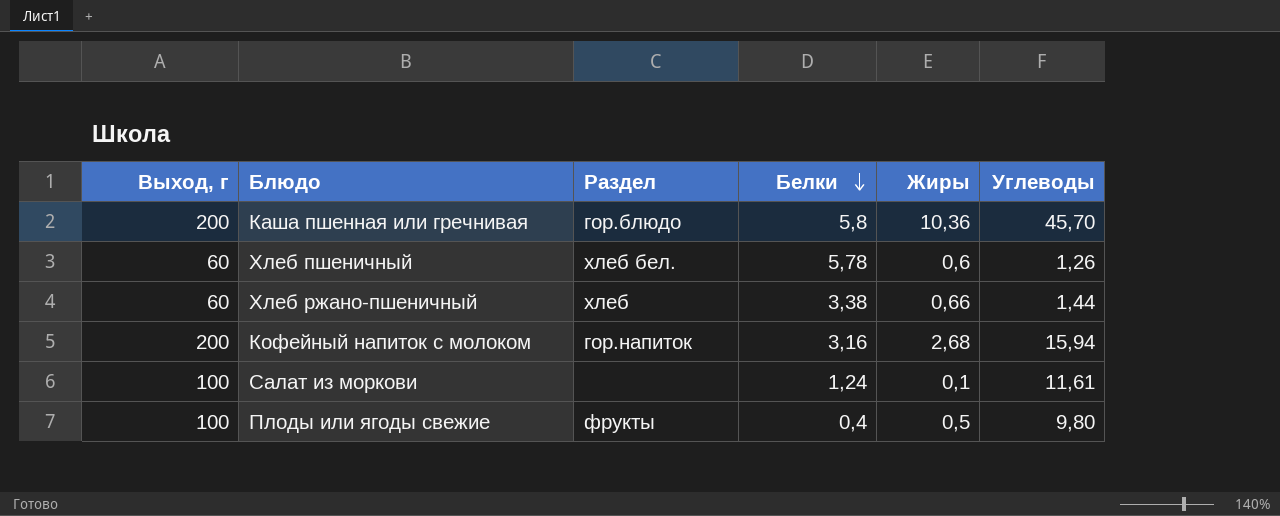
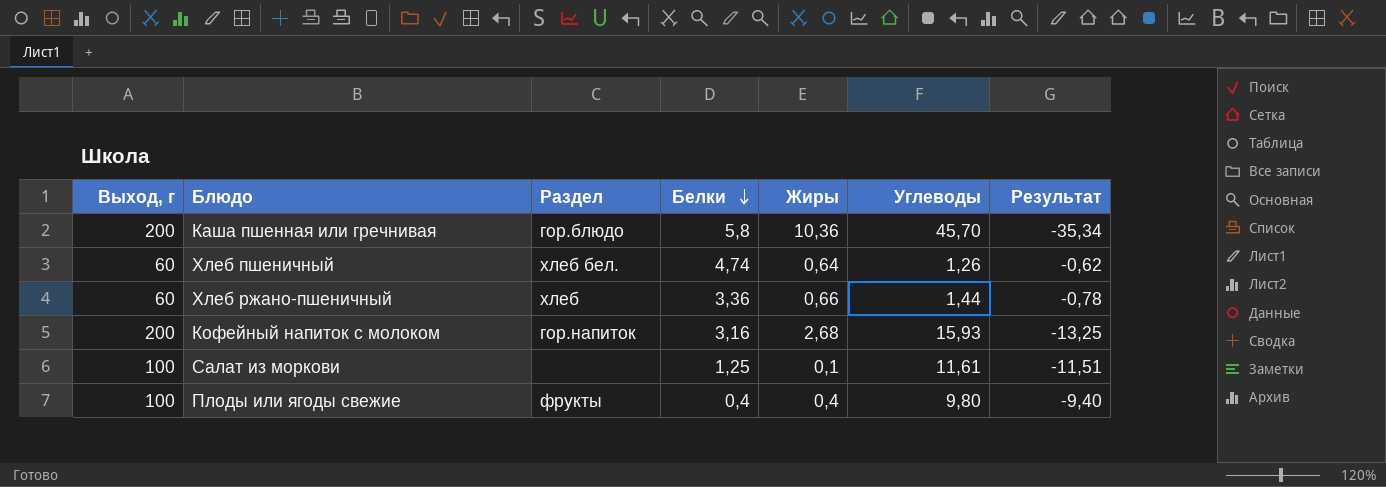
column Результат | formula: none -> [Жиры] - [Углеводы]
Хлеб пшеничный | Белки: 5,78 -> 4,74
Хлеб пшеничный | Жиры: 0,6 -> 0,64
Хлеб ржано-пшеничный | Белки: 3,38 -> 3,36
Кофейный напиток с молоком | Углеводы: 15,94 -> 15,93
Салат из моркови | Белки: 1,24 -> 1,25
Плоды или ягоды свежие | Жиры: 0,5 -> 0,4

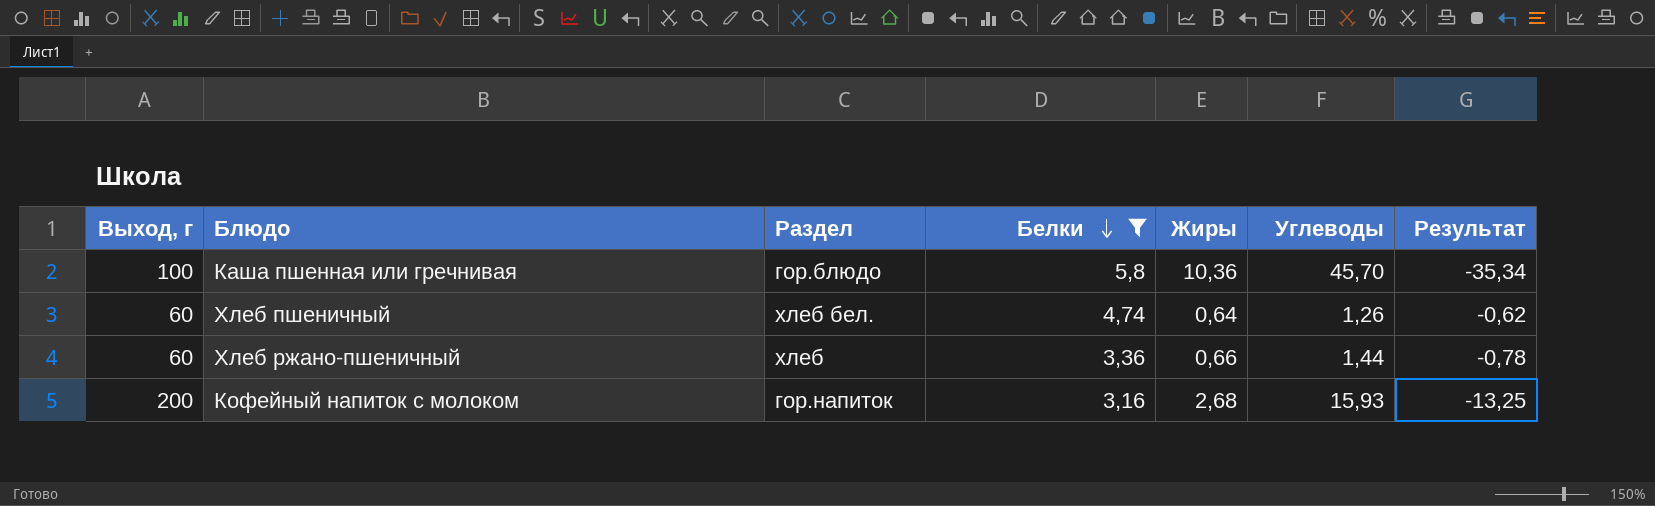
filter: none -> Белки >= 3,16
Каша пшенная или гречнивая | Выход, г: 200 -> 100

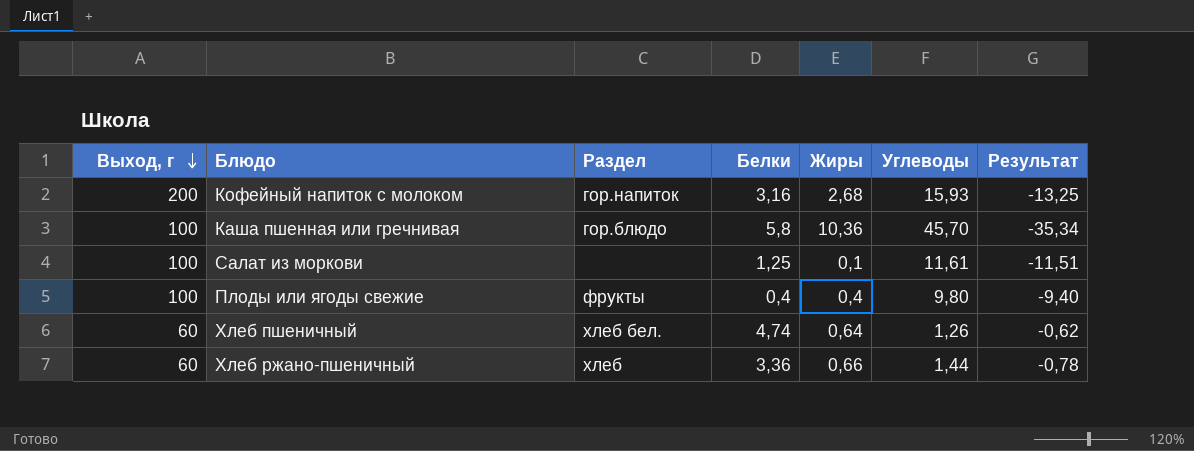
filter: Белки >= 3,16 -> none
row order: Белки descending -> Выход, г descending

